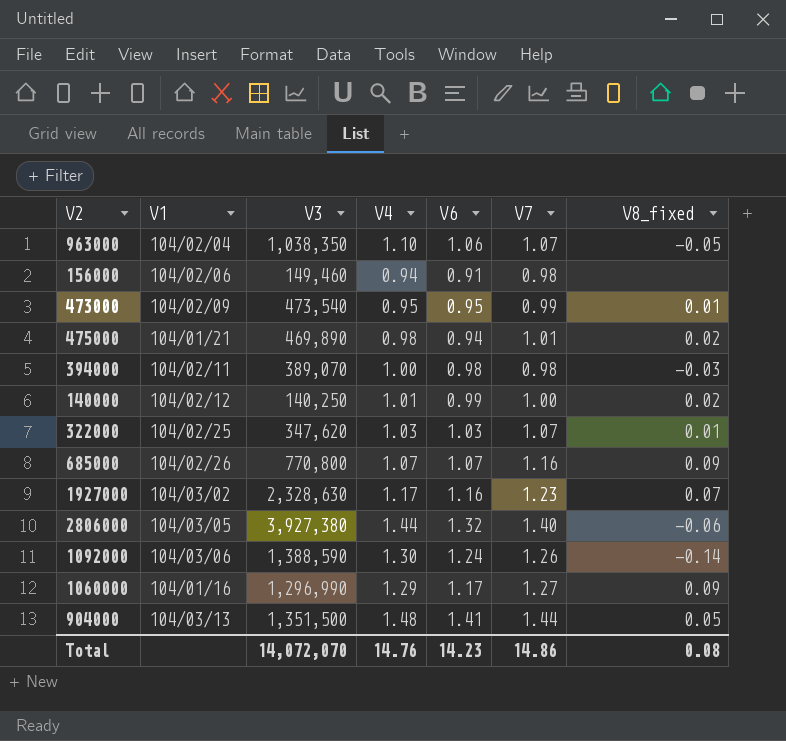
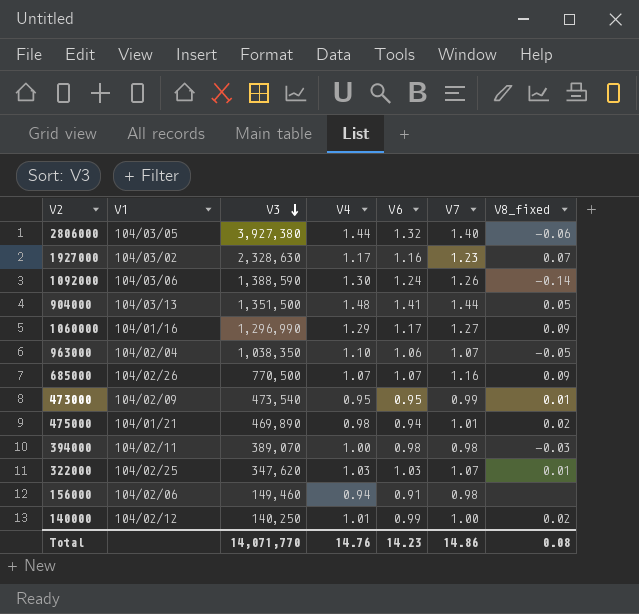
row order: none -> V3 descending
685000 | V3: 770,800 -> 770,500
Total | V3: 14,072,070 -> 14,071,770

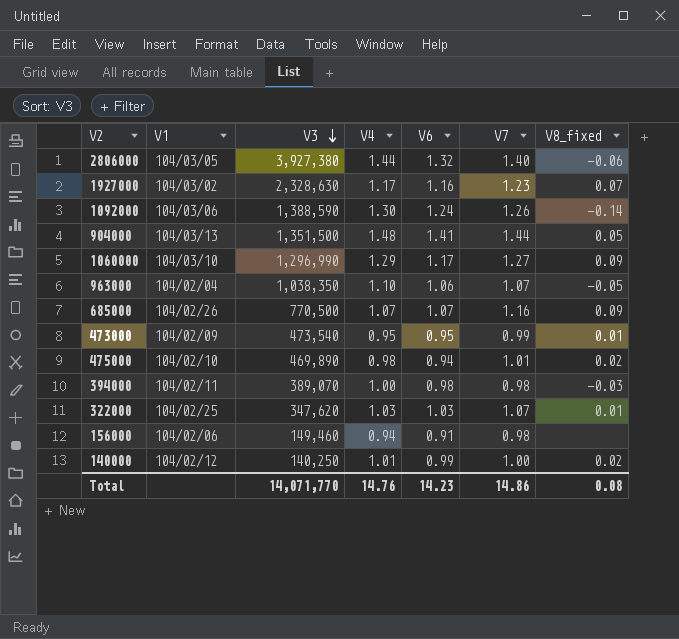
1060000 | V1: 104/01/16 -> 104/03/10
475000 | V1: 104/01/21 -> 104/02/10

